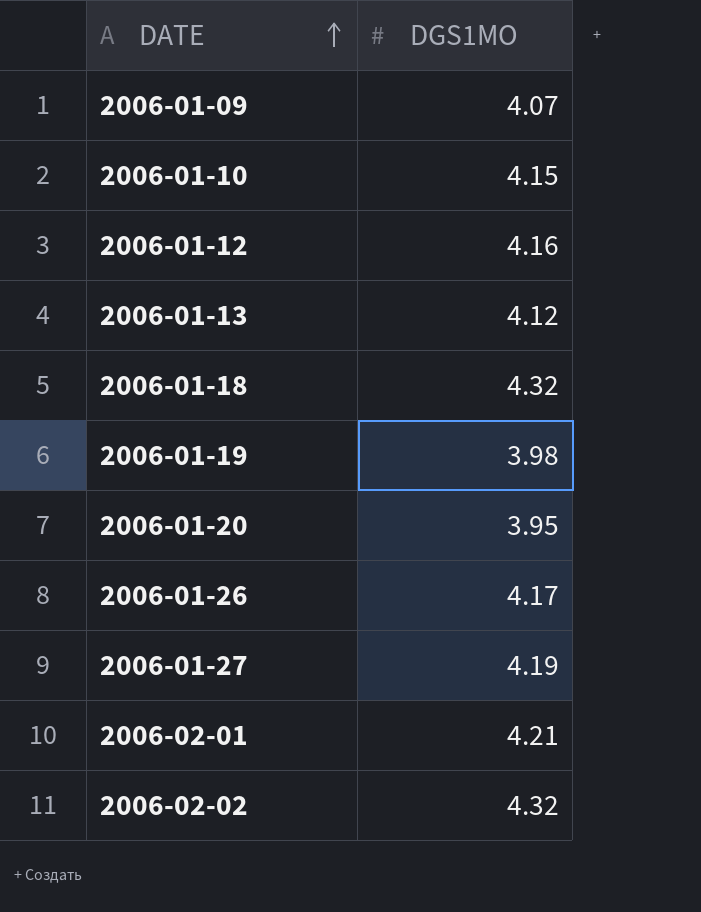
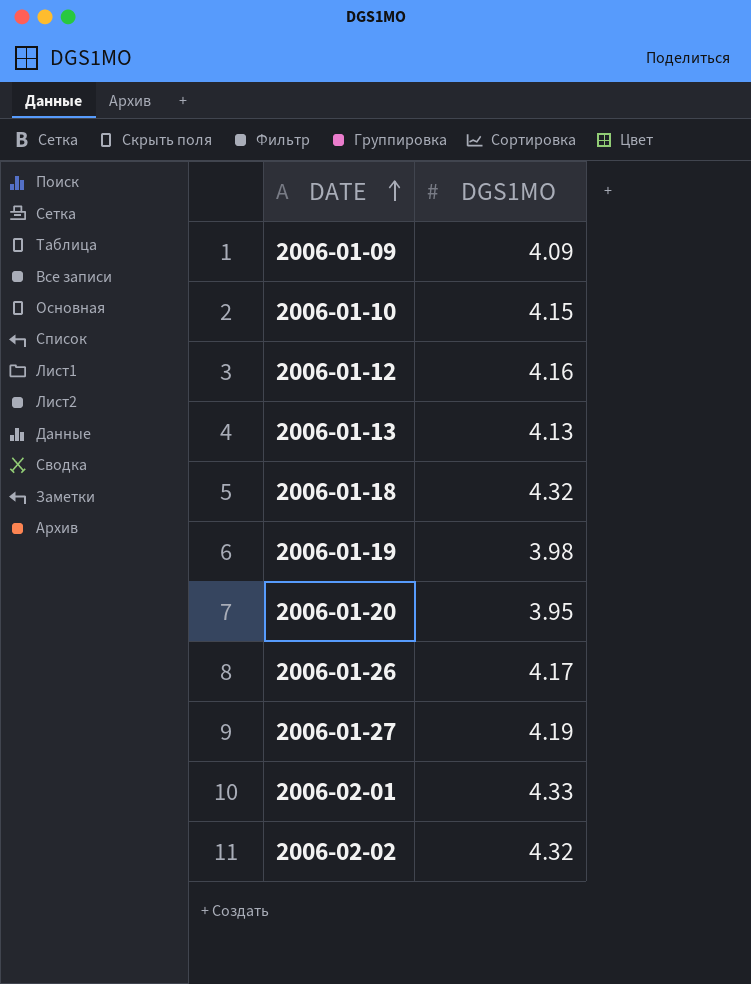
2006-01-09 | DGS1MO: 4.07 -> 4.09
2006-01-13 | DGS1MO: 4.12 -> 4.13
2006-02-01 | DGS1MO: 4.21 -> 4.33

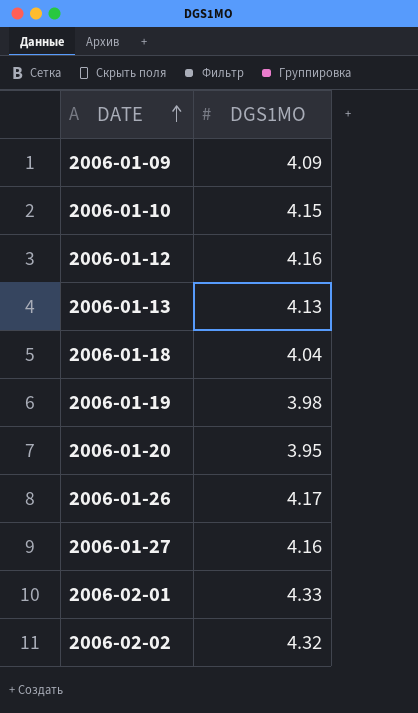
2006-01-18 | DGS1MO: 4.32 -> 4.04
2006-01-27 | DGS1MO: 4.19 -> 4.16

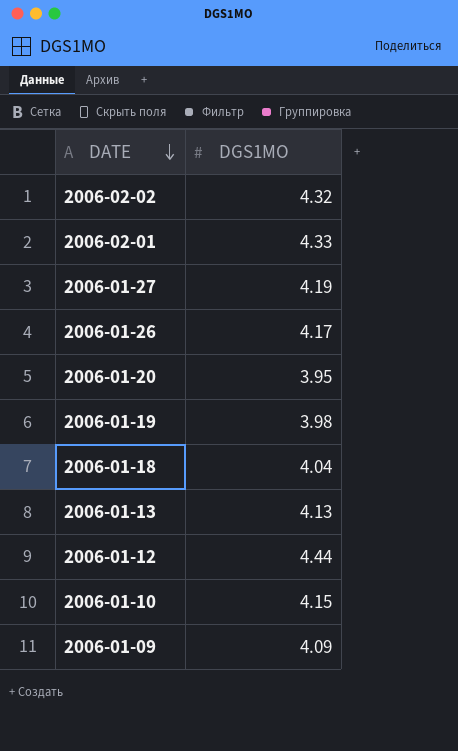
row order: DATE ascending -> DATE descending
2006-01-27 | DGS1MO: 4.16 -> 4.19
2006-01-12 | DGS1MO: 4.16 -> 4.44

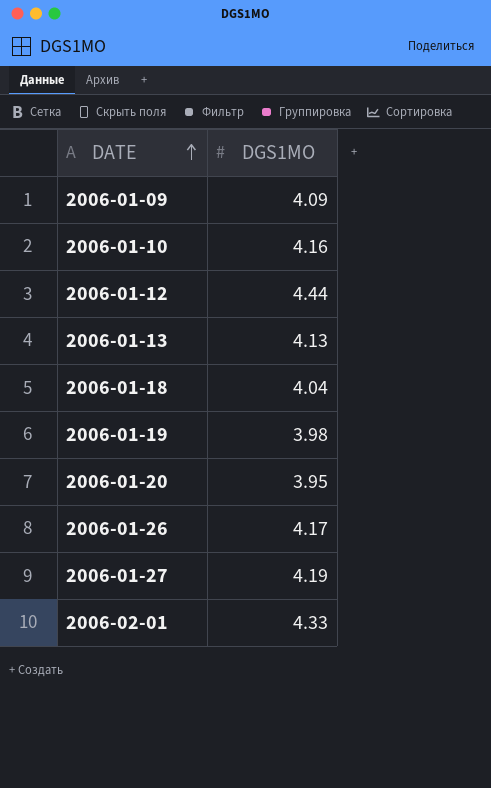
row order: DATE descending -> DATE ascending
row 2006-02-02: 4.32 -> none
2006-01-10 | DGS1MO: 4.15 -> 4.16

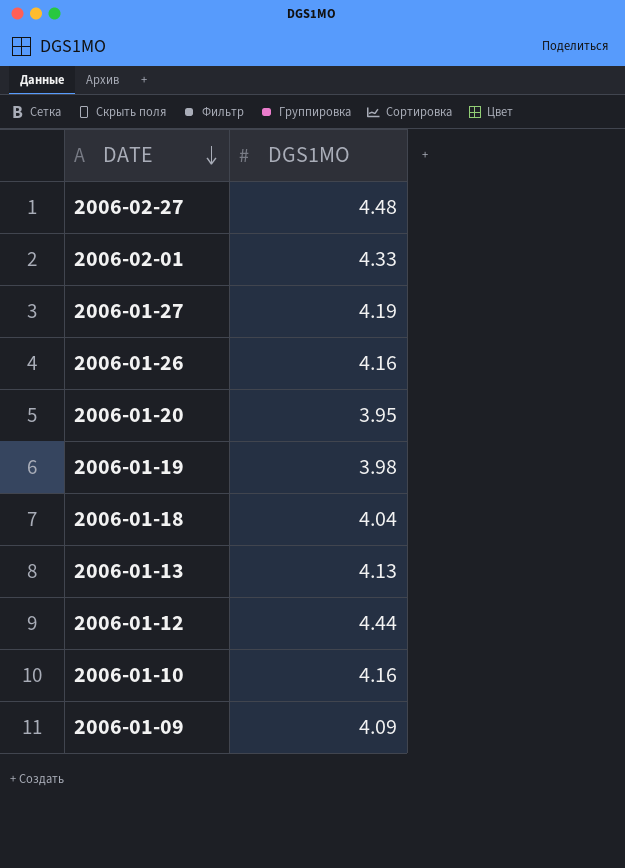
row order: DATE ascending -> DATE descending
row 2006-02-27: none -> 4.48
2006-01-26 | DGS1MO: 4.17 -> 4.16

